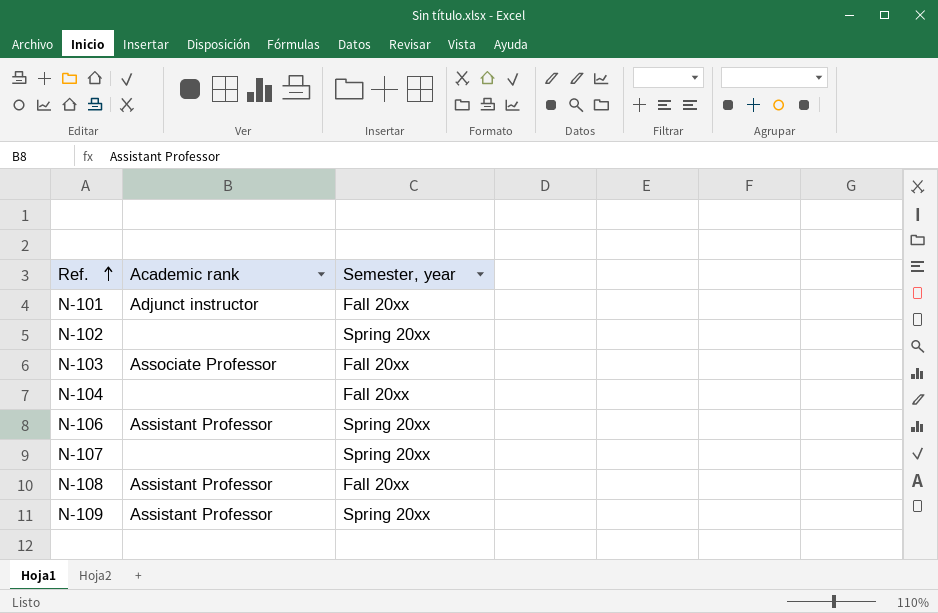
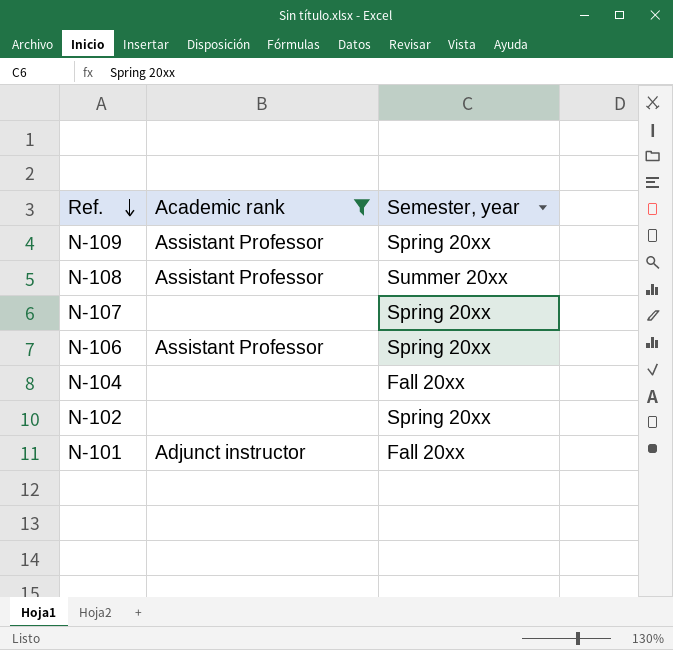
filter: none -> Academic rank != Associate Professor
row order: Ref. ascending -> Ref. descending
N-108 | Semester, year: Fall 20xx -> Summer 20xx

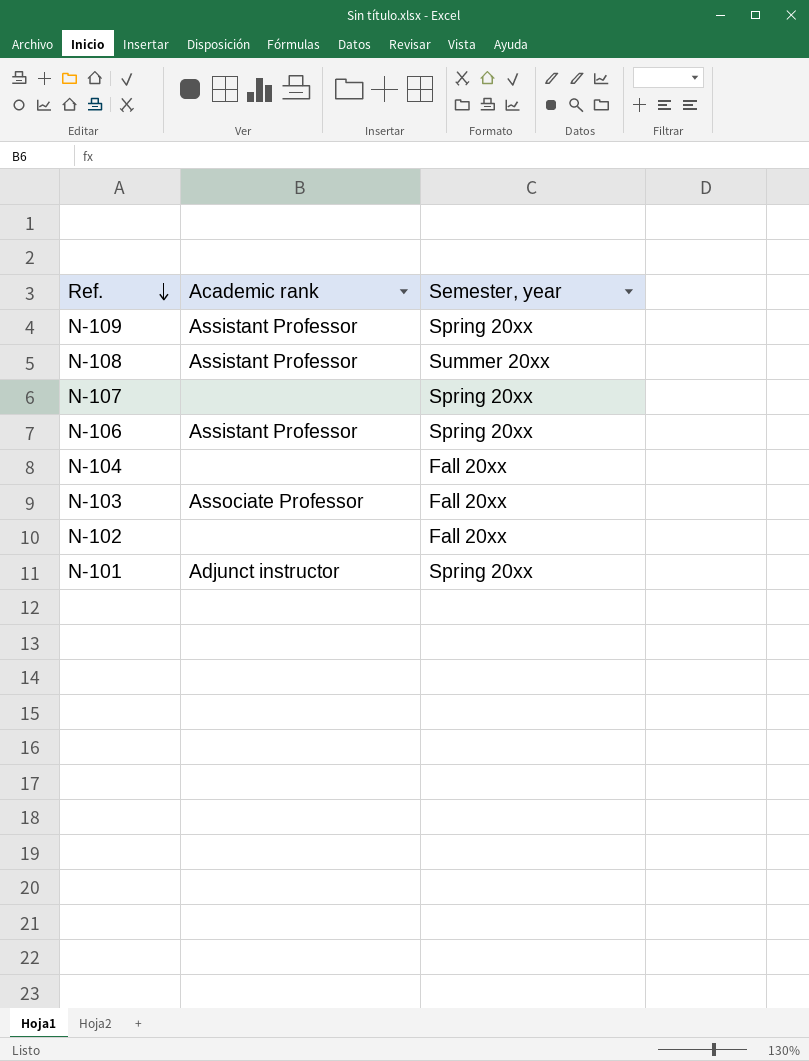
filter: Academic rank != Associate Professor -> none
N-102 | Semester, year: Spring 20xx -> Fall 20xx
N-101 | Semester, year: Fall 20xx -> Spring 20xx

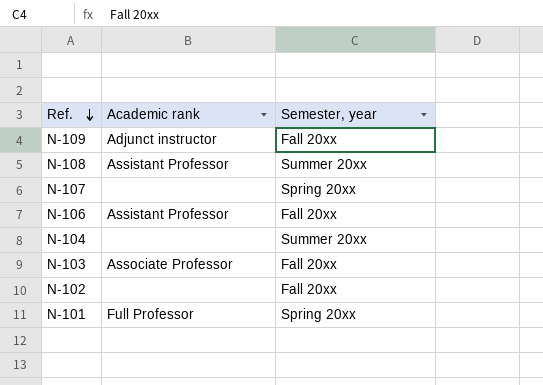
N-109 | Academic rank: Assistant Professor -> Adjunct instructor
N-109 | Semester, year: Spring 20xx -> Fall 20xx
N-106 | Semester, year: Spring 20xx -> Fall 20xx
N-104 | Semester, year: Fall 20xx -> Summer 20xx
N-101 | Academic rank: Adjunct instructor -> Full Professor

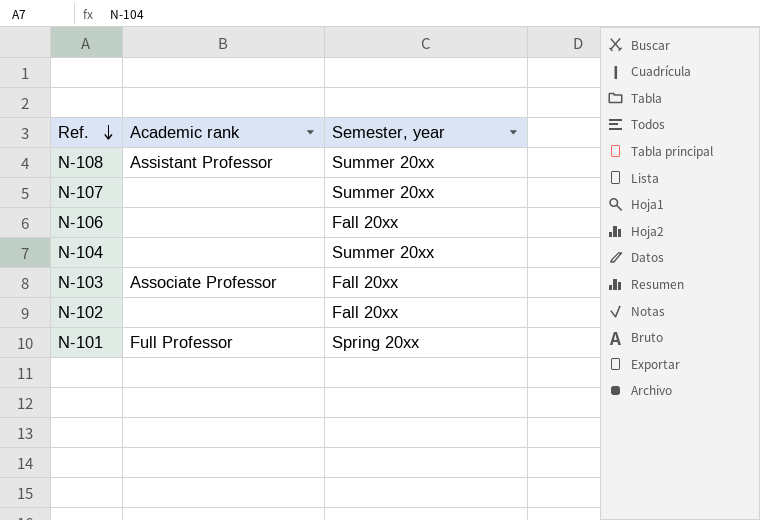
row N-109: Adjunct instructor | Fall 20xx -> none
N-107 | Semester, year: Spring 20xx -> Summer 20xx
N-106 | Academic rank: Assistant Professor -> none

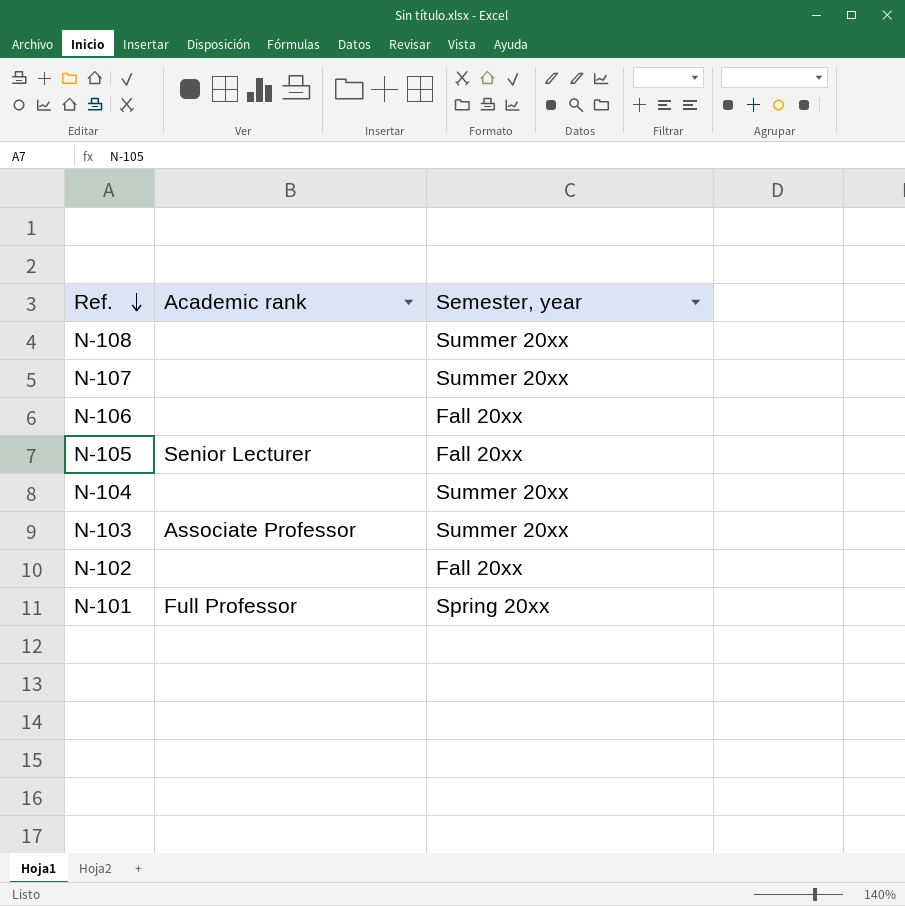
N-108 | Academic rank: Assistant Professor -> none
row N-105: none -> Senior Lecturer | Fall 20xx
N-103 | Semester, year: Fall 20xx -> Summer 20xx

